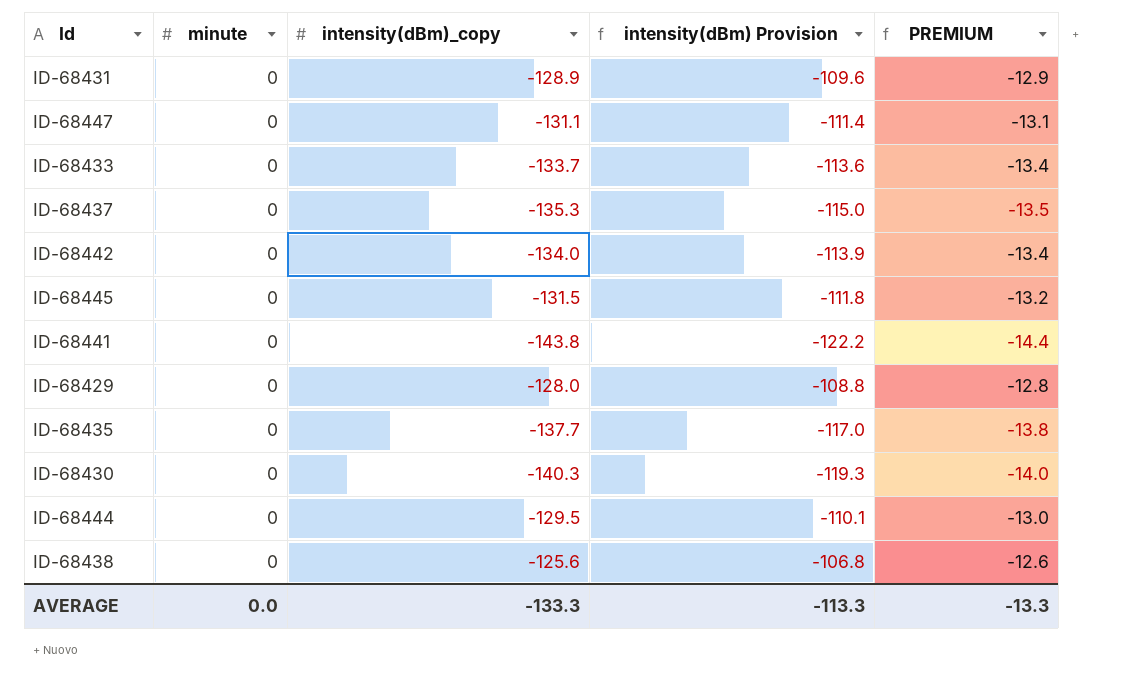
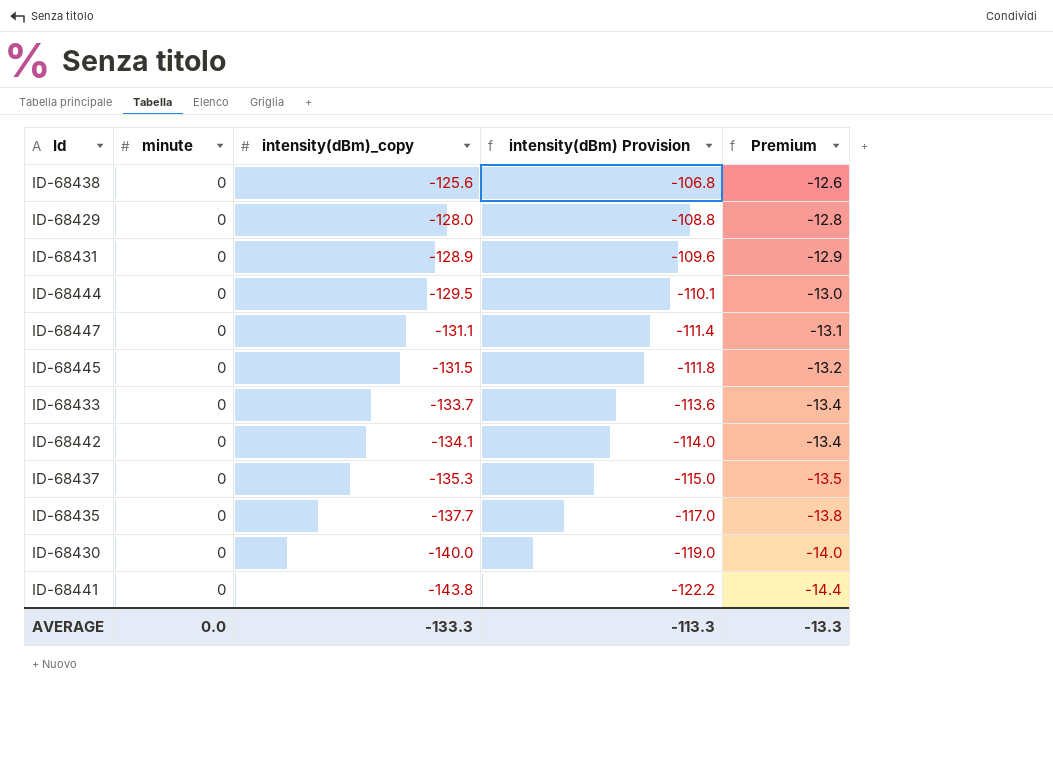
row order: none -> intensity(dBm)_copy descending
column name: PREMIUM -> Premium
ID-68442 | intensity(dBm)_copy: -134.0 -> -134.1
ID-68442 | intensity(dBm) Provision: -113.9 -> -114.0
ID-68430 | intensity(dBm)_copy: -140.3 -> -140.0
ID-68430 | intensity(dBm) Provision: -119.3 -> -119.0

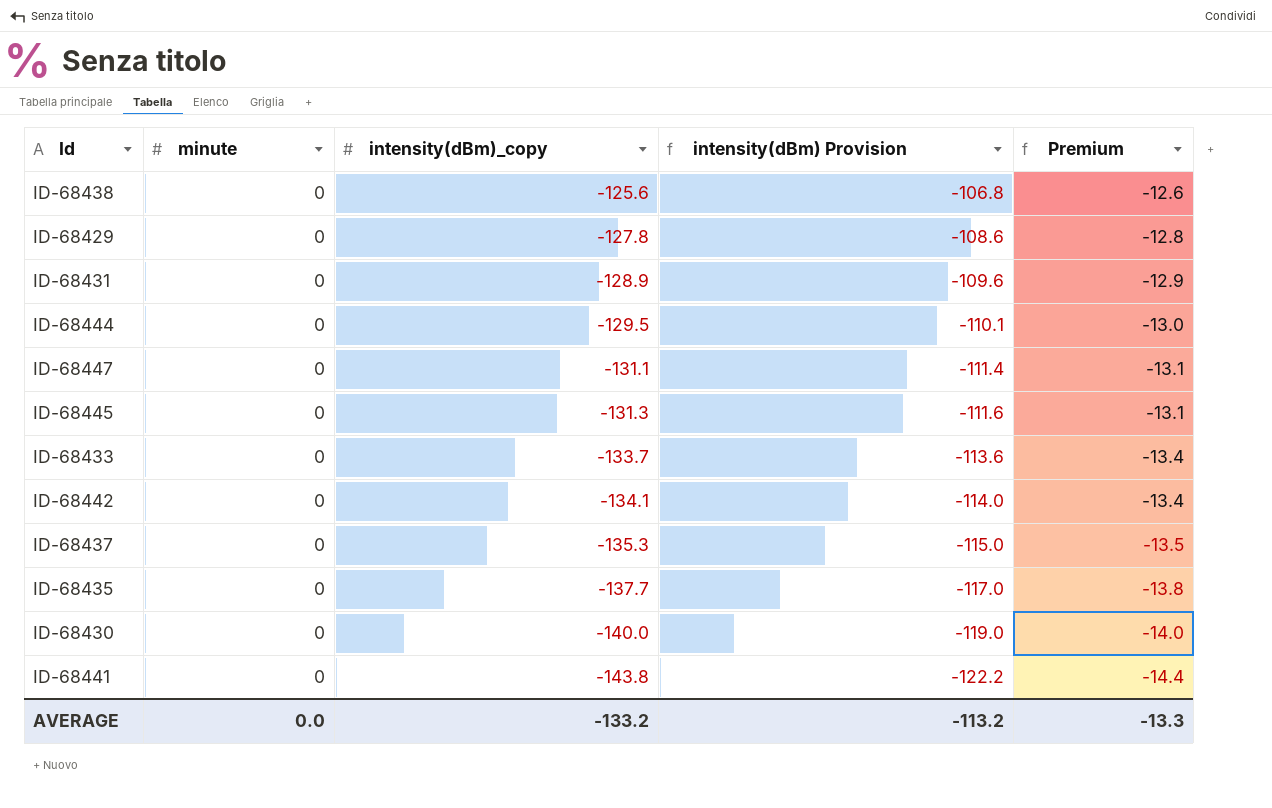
ID-68429 | intensity(dBm)_copy: -128.0 -> -127.8
ID-68429 | intensity(dBm) Provision: -108.8 -> -108.6
ID-68445 | intensity(dBm)_copy: -131.5 -> -131.3
ID-68445 | intensity(dBm) Provision: -111.8 -> -111.6
ID-68445 | Premium: -13.2 -> -13.1
AVERAGE | intensity(dBm)_copy: -133.3 -> -133.2
AVERAGE | intensity(dBm) Provision: -113.3 -> -113.2

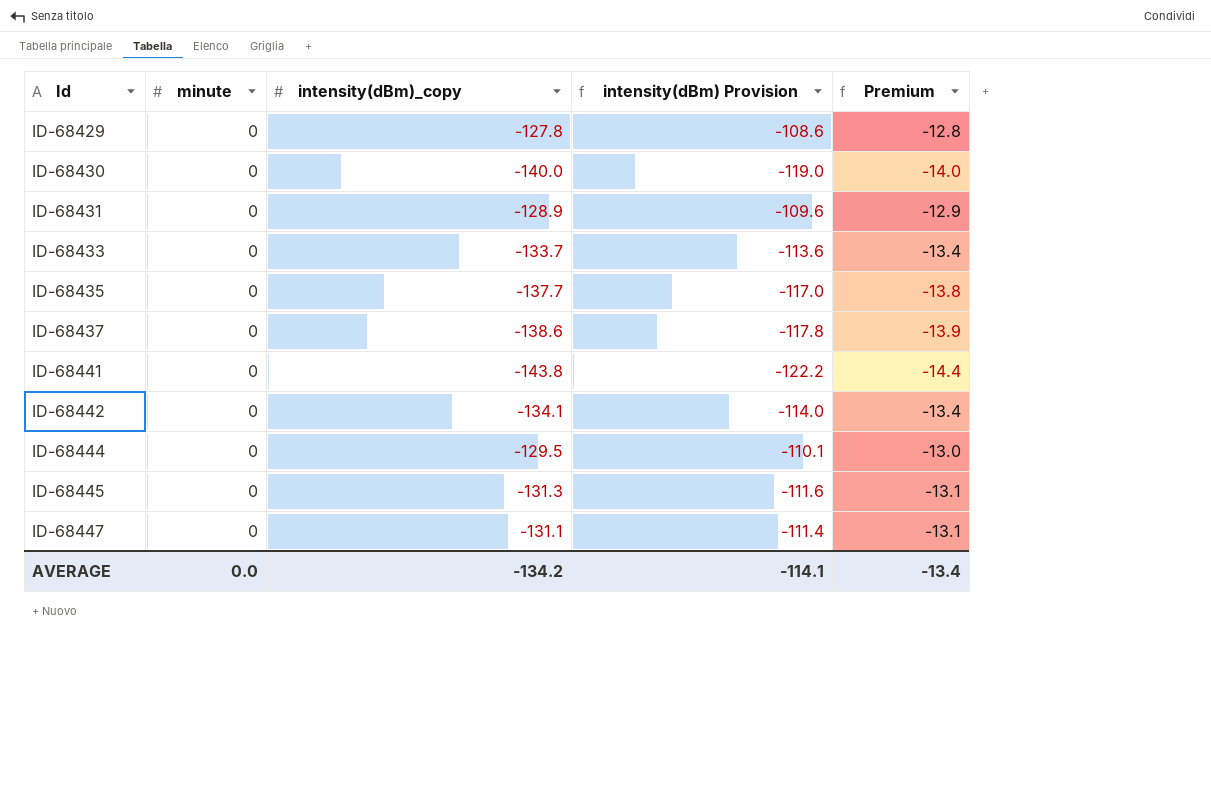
row order: intensity(dBm)_copy descending -> Id ascending
row ID-68438: 0 | -125.6 | -106.8 | -12.6 -> none
ID-68437 | intensity(dBm)_copy: -135.3 -> -138.6
ID-68437 | intensity(dBm) Provision: -115.0 -> -117.8
ID-68437 | Premium: -13.5 -> -13.9
AVERAGE | intensity(dBm)_copy: -133.2 -> -134.2
AVERAGE | intensity(dBm) Provision: -113.2 -> -114.1
AVERAGE | Premium: -13.3 -> -13.4

